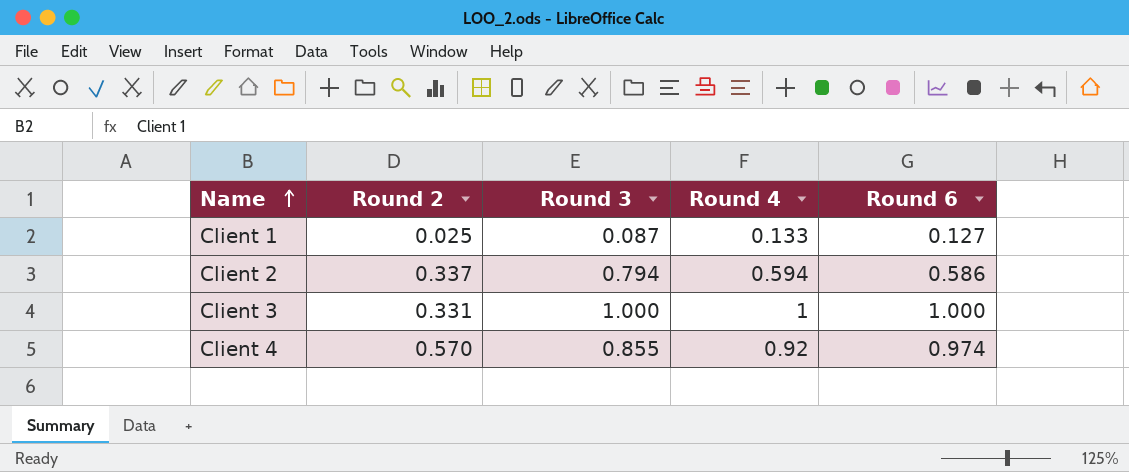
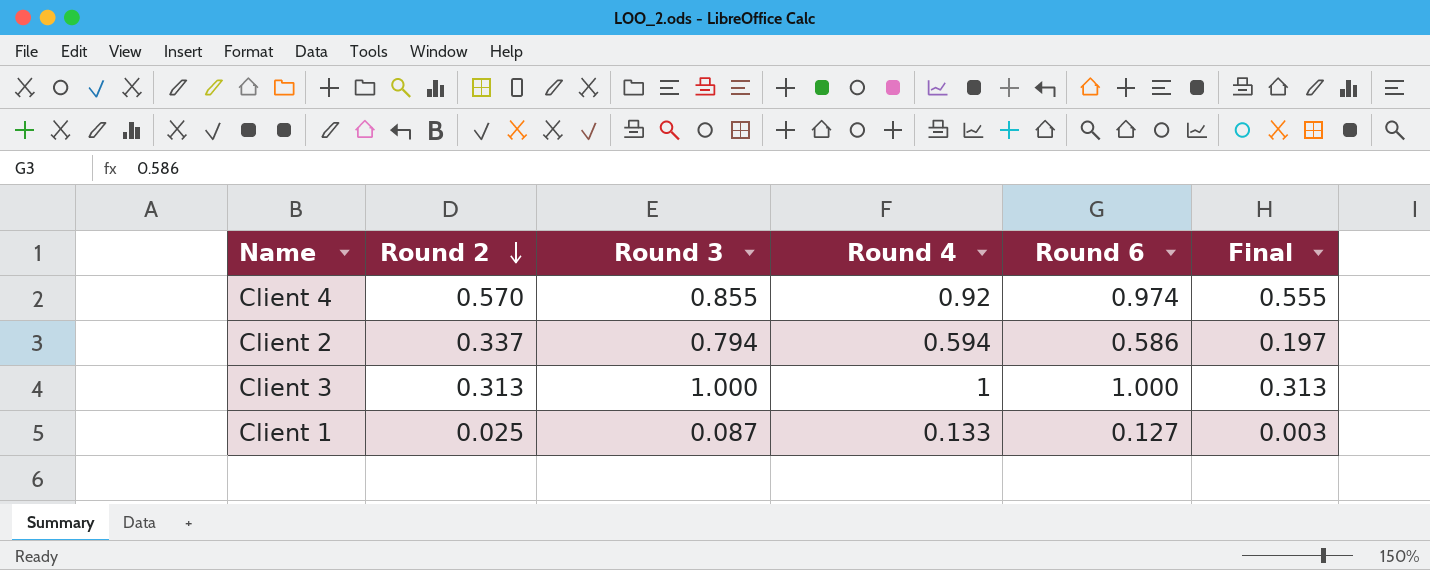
row order: Name ascending -> Round 2 descending
column Final | formula: none -> [Round 2] * [Round 6]
Client 3 | Round 2: 0.331 -> 0.313

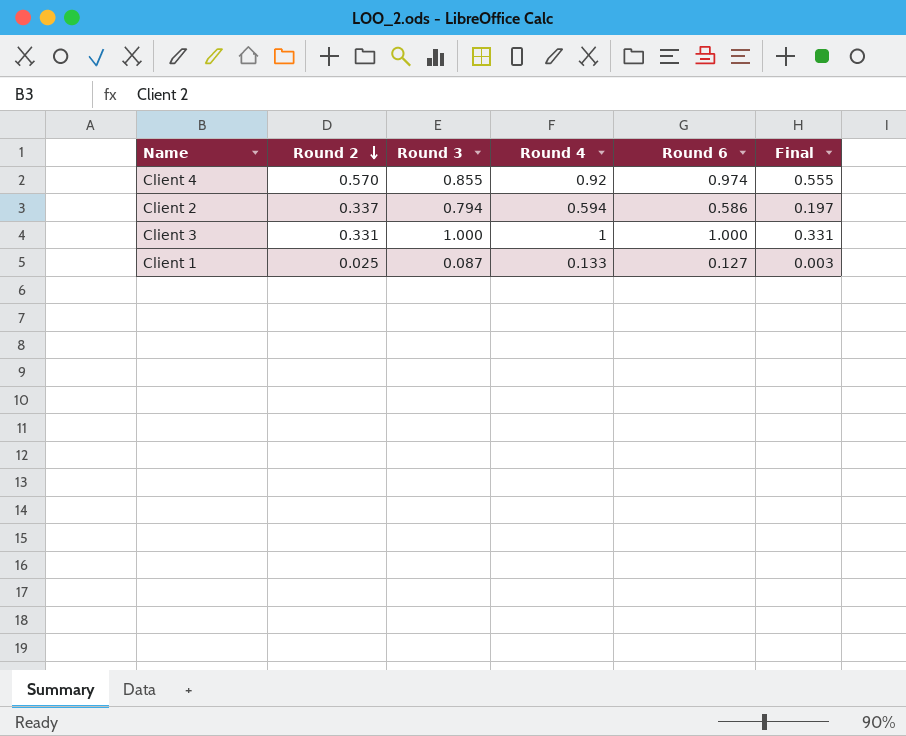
Client 3 | Round 2: 0.313 -> 0.331
Client 3 | Final: 0.313 -> 0.331

